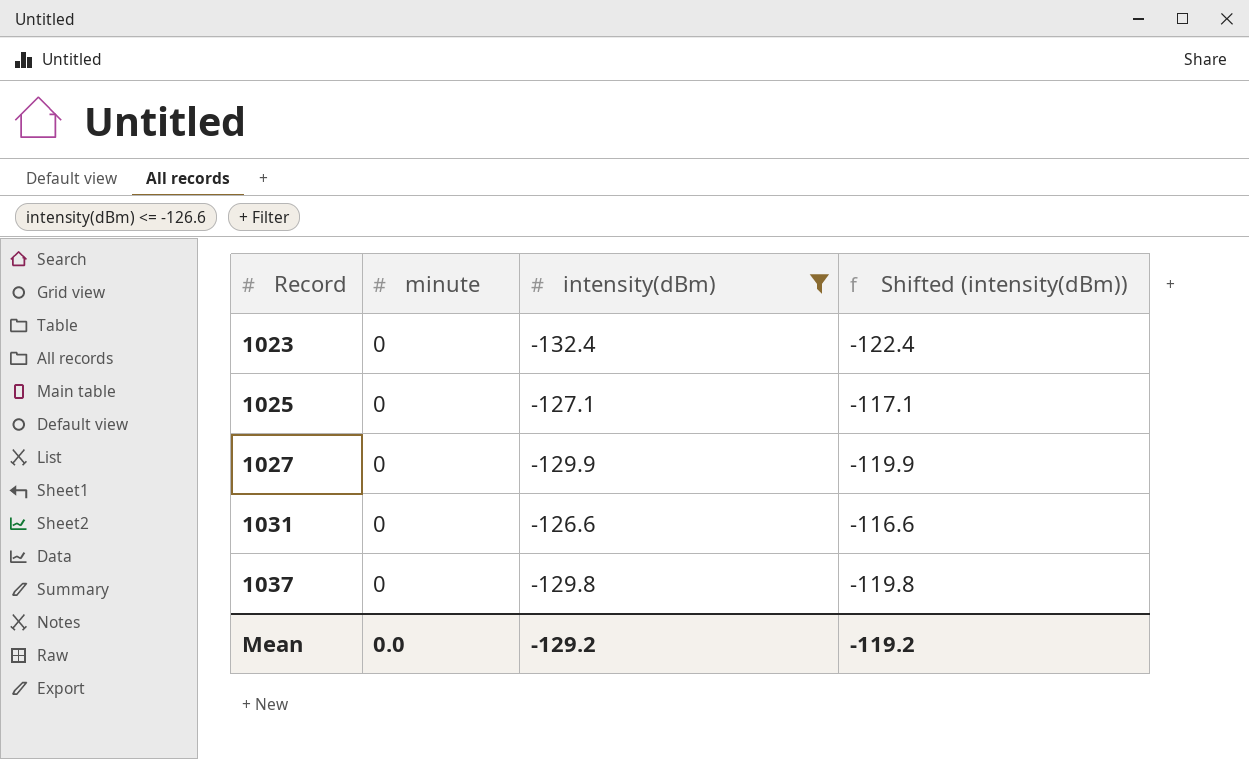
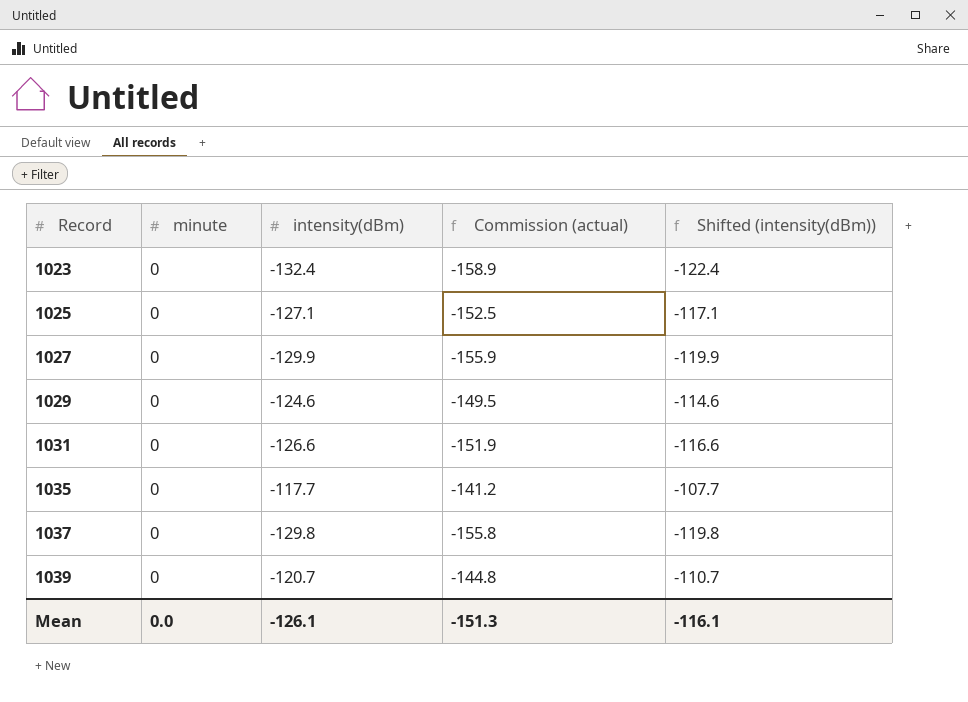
filter: intensity(dBm) <= -126.6 -> none
column Commission (actual) | formula: none -> [intensity(dBm)] * 1.2
Mean | intensity(dBm): -129.2 -> -126.1
Mean | Shifted (intensity(dBm)): -119.2 -> -116.1

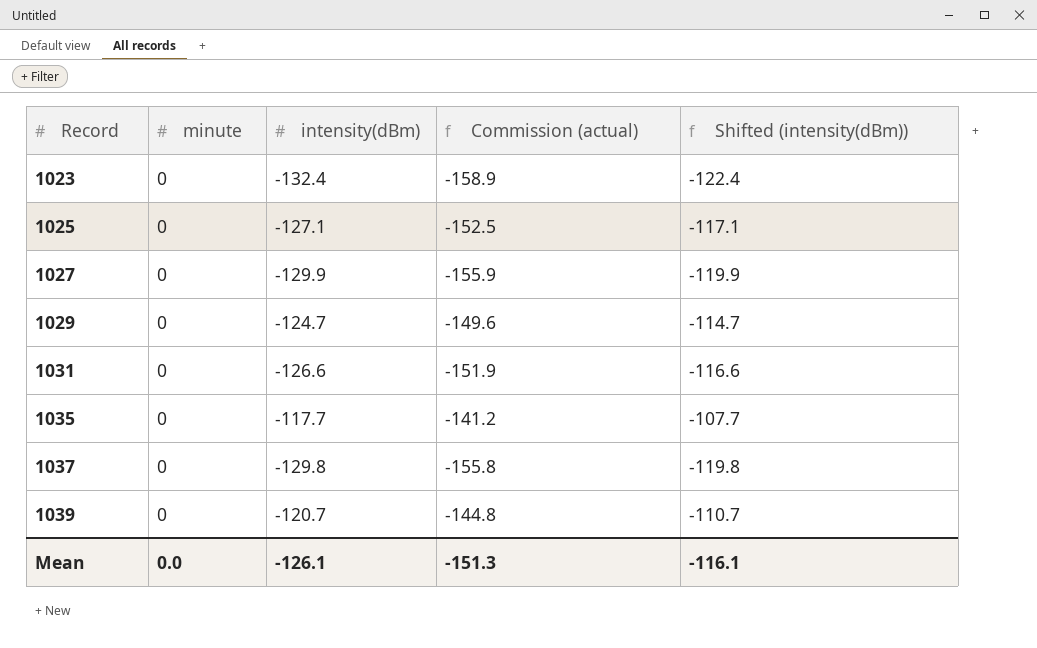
1029 | intensity(dBm): -124.6 -> -124.7
1029 | Commission (actual): -149.5 -> -149.6
1029 | Shifted (intensity(dBm)): -114.6 -> -114.7

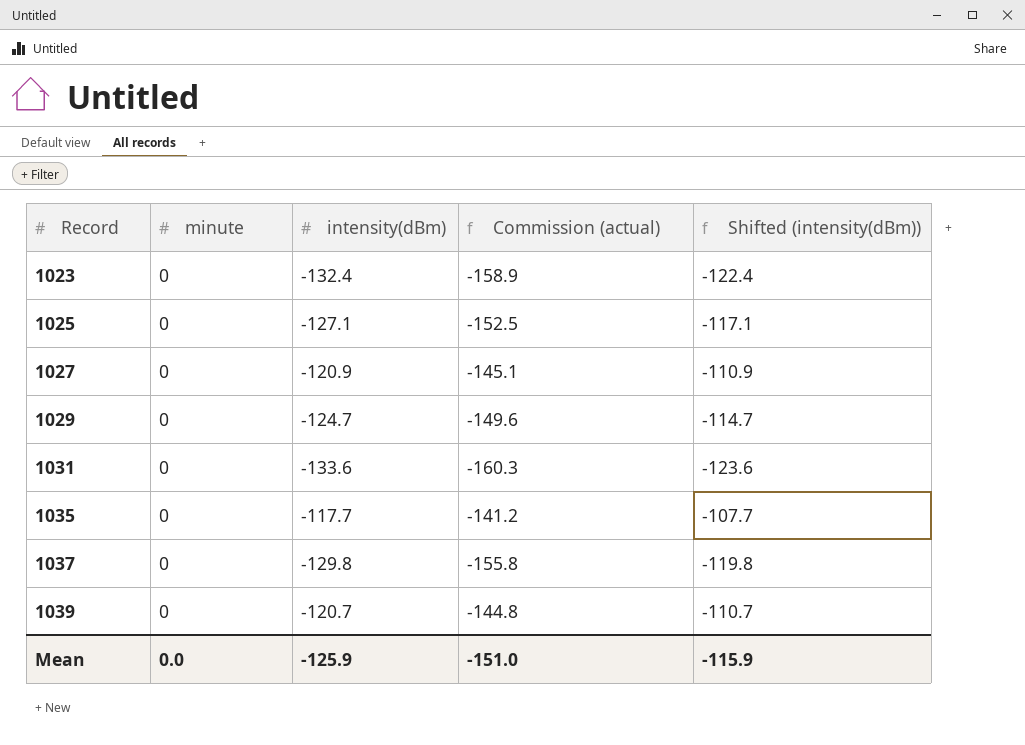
1027 | intensity(dBm): -129.9 -> -120.9
1027 | Commission (actual): -155.9 -> -145.1
1027 | Shifted (intensity(dBm)): -119.9 -> -110.9
1031 | intensity(dBm): -126.6 -> -133.6
1031 | Commission (actual): -151.9 -> -160.3
1031 | Shifted (intensity(dBm)): -116.6 -> -123.6
Mean | intensity(dBm): -126.1 -> -125.9
Mean | Commission (actual): -151.3 -> -151.0
Mean | Shifted (intensity(dBm)): -116.1 -> -115.9

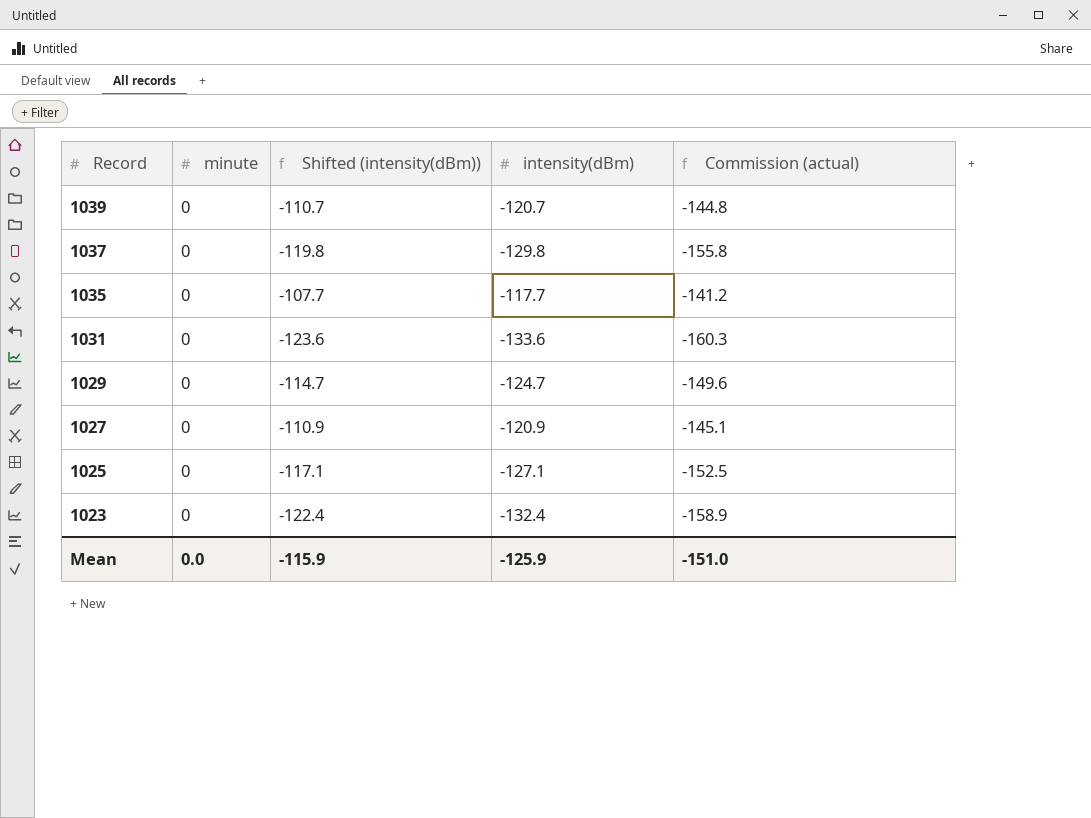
row order: Record ascending -> Record descending
column Shifted (intensity(dBm)) | position: 5 -> 3

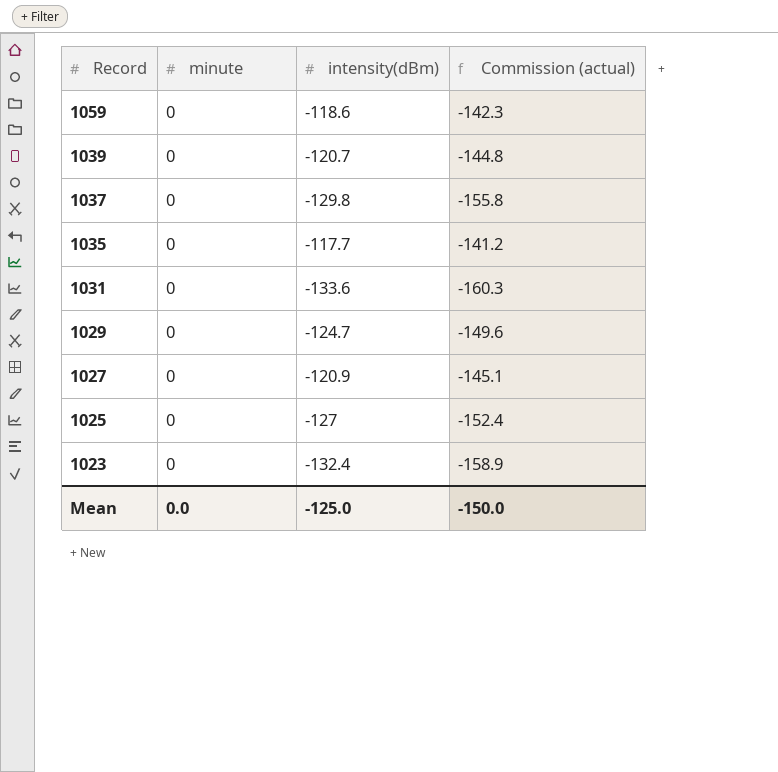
column Shifted (intensity(dBm)) | formula: [intensity(dBm)] + 10 -> none
row 1059: none -> 0 | -118.6 | -142.3
1025 | intensity(dBm): -127.1 -> -127
1025 | Commission (actual): -152.5 -> -152.4
Mean | intensity(dBm): -125.9 -> -125.0
Mean | Commission (actual): -151.0 -> -150.0

